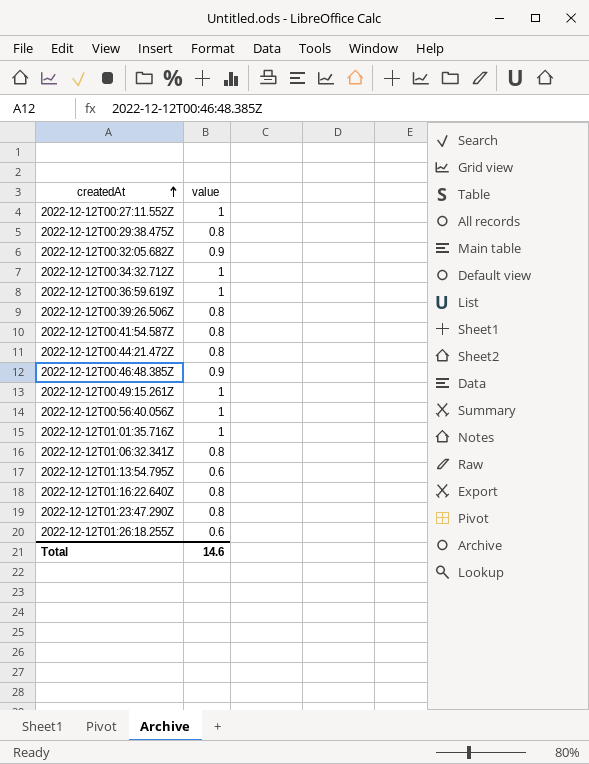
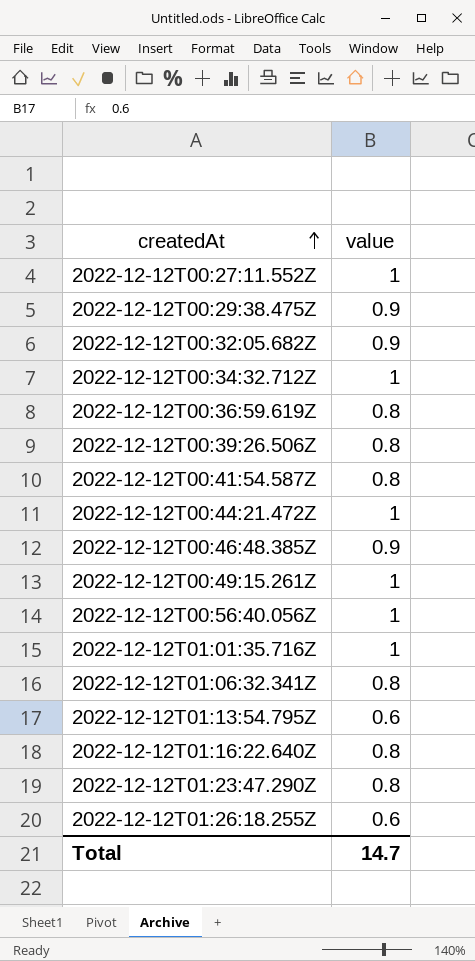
2022-12-12T00:29:38.475Z | value: 0.8 -> 0.9
2022-12-12T00:36:59.619Z | value: 1 -> 0.8
2022-12-12T00:44:21.472Z | value: 0.8 -> 1
Total | value: 14.6 -> 14.7

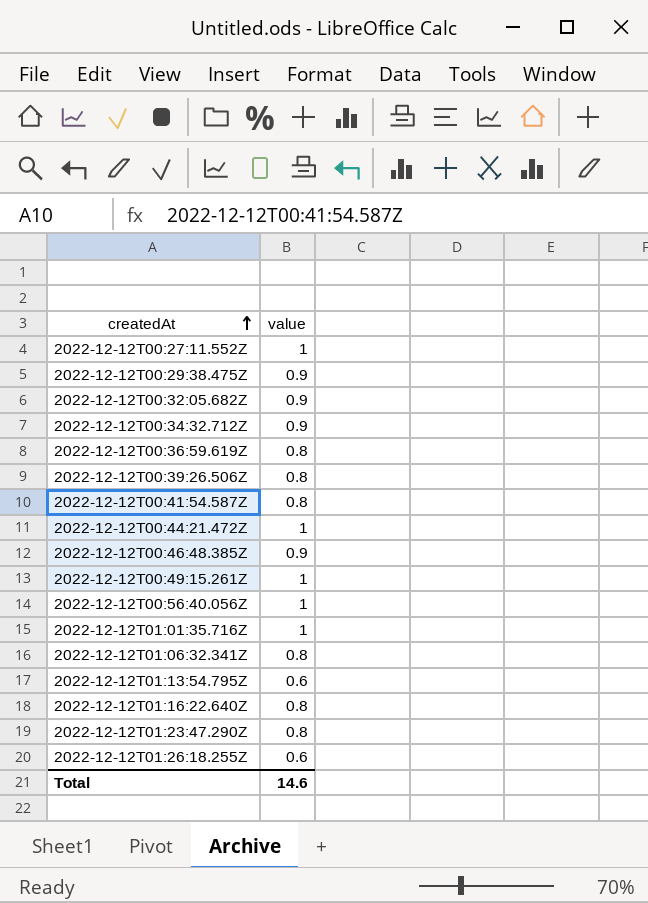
2022-12-12T00:34:32.712Z | value: 1 -> 0.9
Total | value: 14.7 -> 14.6

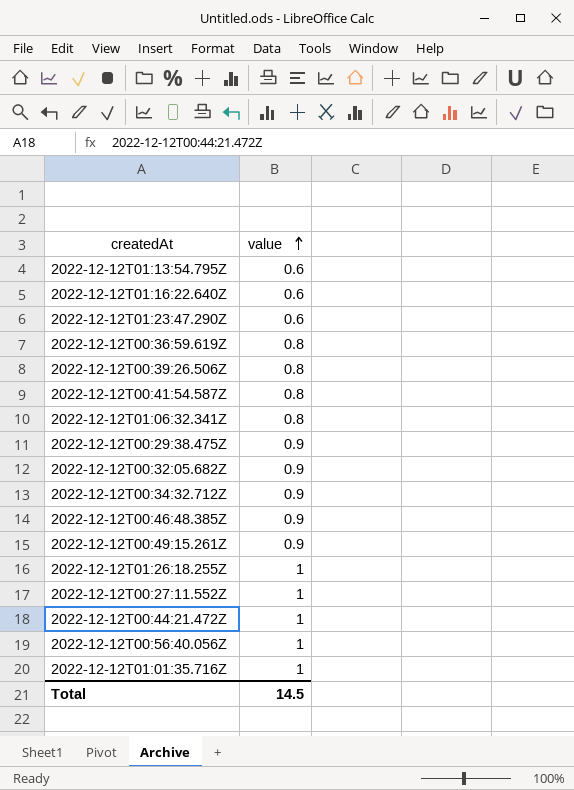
row order: createdAt ascending -> value ascending
2022-12-12T01:16:22.640Z | value: 0.8 -> 0.6
2022-12-12T01:23:47.290Z | value: 0.8 -> 0.6
2022-12-12T00:49:15.261Z | value: 1 -> 0.9
2022-12-12T01:26:18.255Z | value: 0.6 -> 1
Total | value: 14.6 -> 14.5

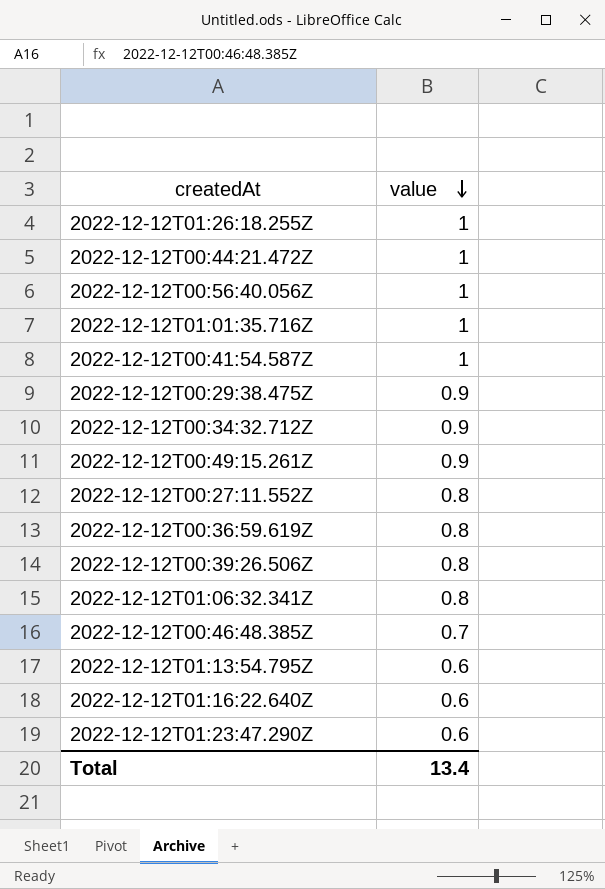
row order: value ascending -> value descending
row 2022-12-12T00:32:05.682Z: 0.9 -> none
2022-12-12T00:41:54.587Z | value: 0.8 -> 1
2022-12-12T00:27:11.552Z | value: 1 -> 0.8
2022-12-12T00:46:48.385Z | value: 0.9 -> 0.7
Total | value: 14.5 -> 13.4

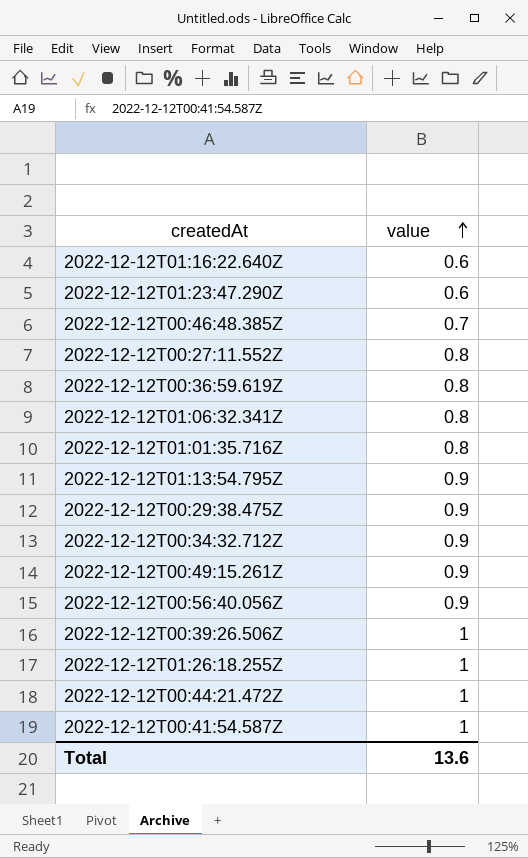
row order: value descending -> value ascending
2022-12-12T01:01:35.716Z | value: 1 -> 0.8
2022-12-12T01:13:54.795Z | value: 0.6 -> 0.9
2022-12-12T00:56:40.056Z | value: 1 -> 0.9
2022-12-12T00:39:26.506Z | value: 0.8 -> 1
Total | value: 13.4 -> 13.6

